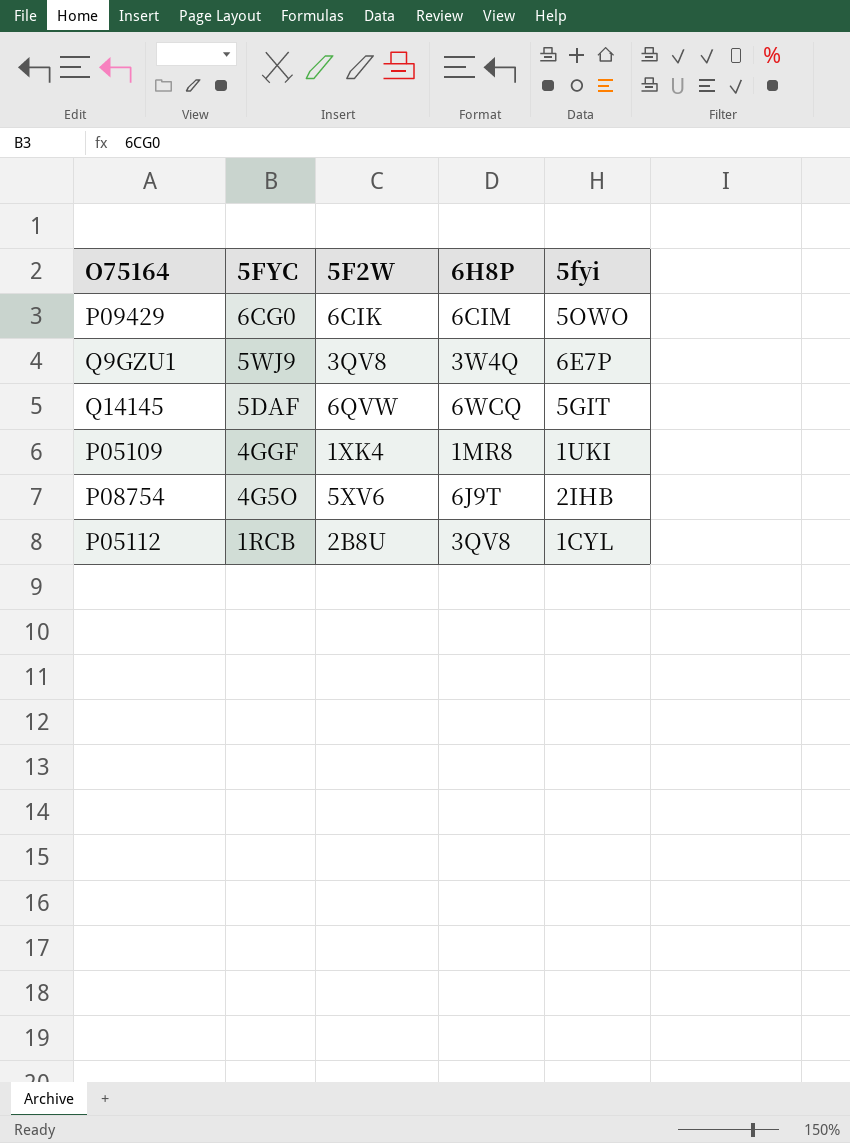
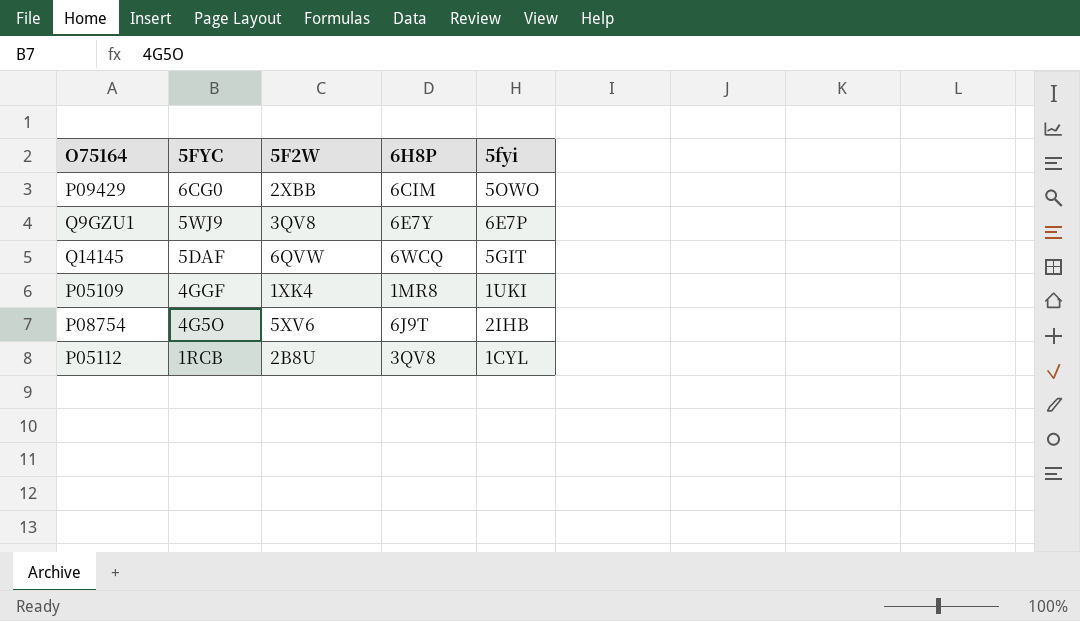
P09429 | 5F2W: 6CIK -> 2XBB
Q9GZU1 | 6H8P: 3W4Q -> 6E7Y

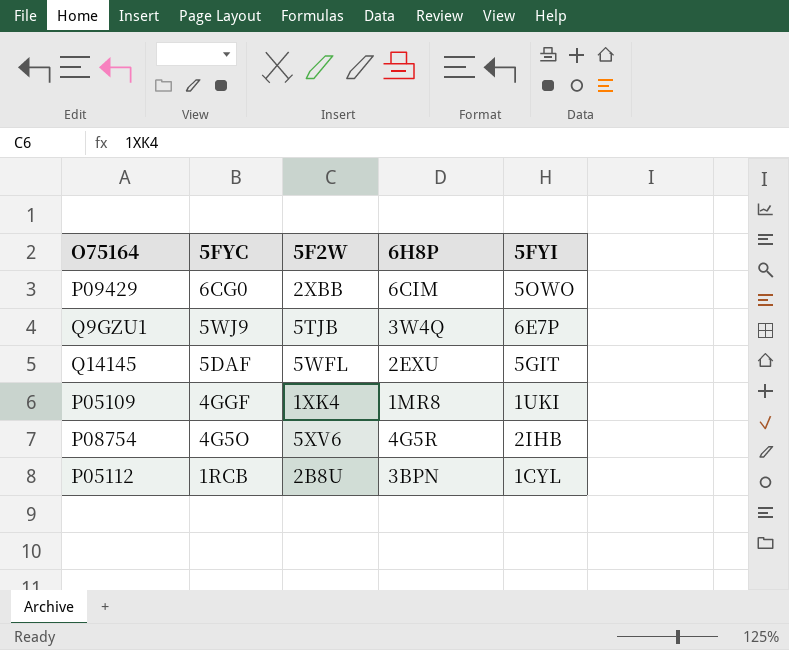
column name: 5fyi -> 5FYI
Q9GZU1 | 5F2W: 3QV8 -> 5TJB
Q9GZU1 | 6H8P: 6E7Y -> 3W4Q
Q14145 | 5F2W: 6QVW -> 5WFL
Q14145 | 6H8P: 6WCQ -> 2EXU
P08754 | 6H8P: 6J9T -> 4G5R
P05112 | 6H8P: 3QV8 -> 3BPN

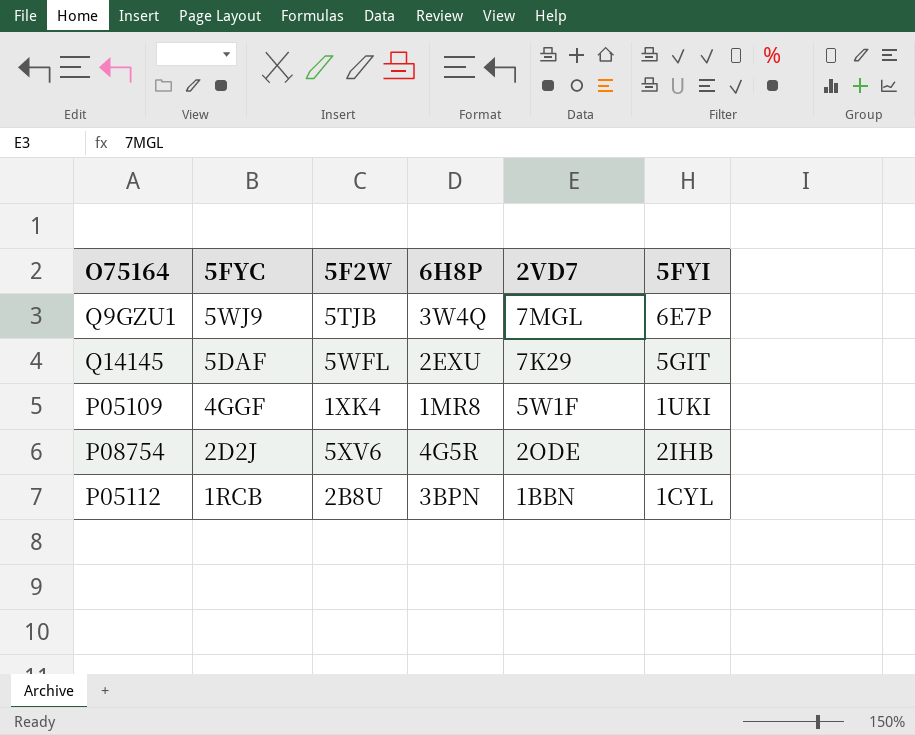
column 2VD7 | position: none -> 5
row P09429: 6CG0 | 2XBB | 6CIM | 5OWO -> none
P08754 | 5FYC: 4G5O -> 2D2J

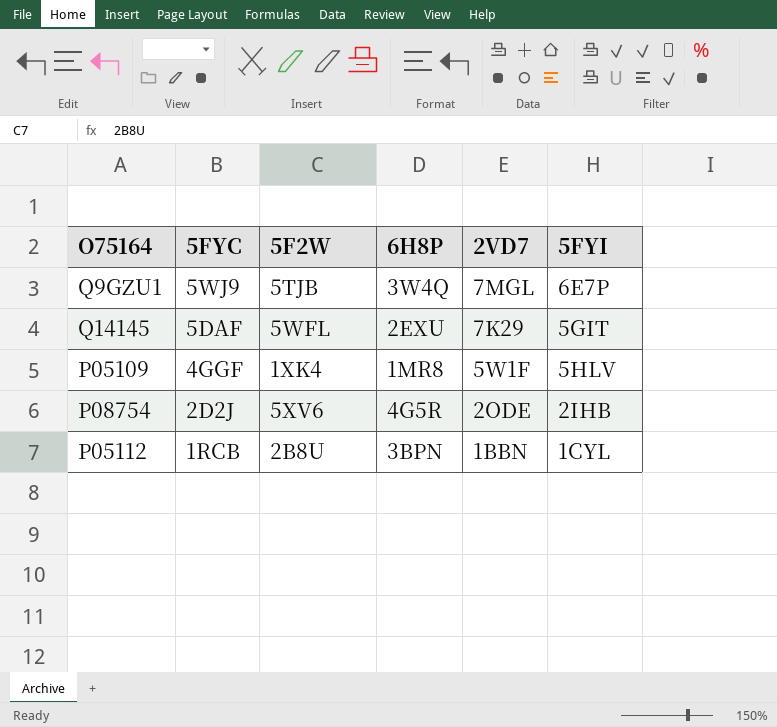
P05109 | 5FYI: 1UKI -> 5HLV

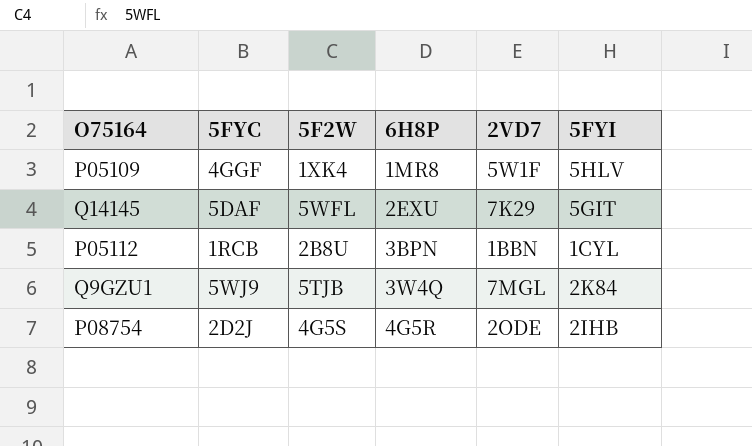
row order: 5FYC descending -> 6H8P ascending
Q9GZU1 | 5FYI: 6E7P -> 2K84
P08754 | 5F2W: 5XV6 -> 4G5S

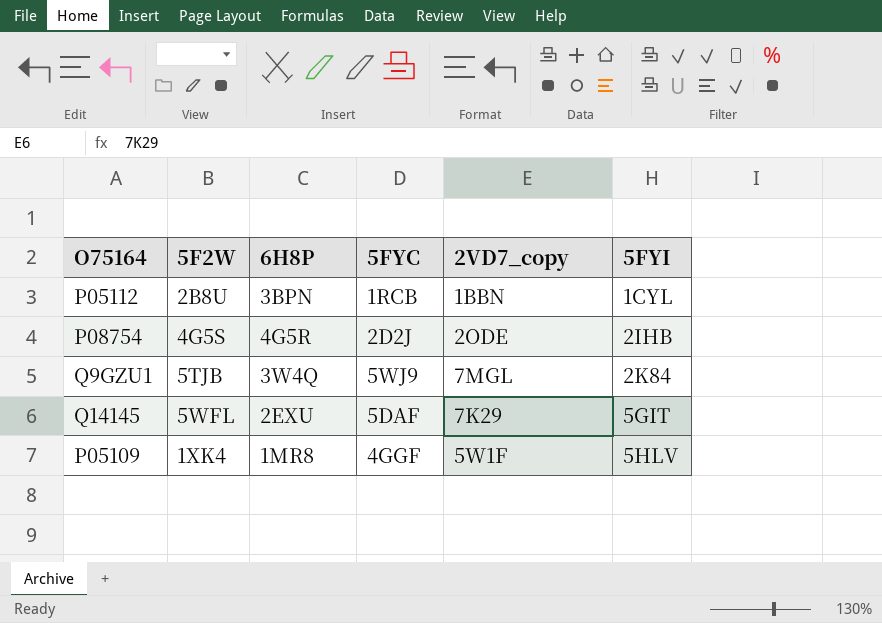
row order: 6H8P ascending -> 5FYI ascending
column 5FYC | position: 2 -> 4
column name: 2VD7 -> 2VD7_copy

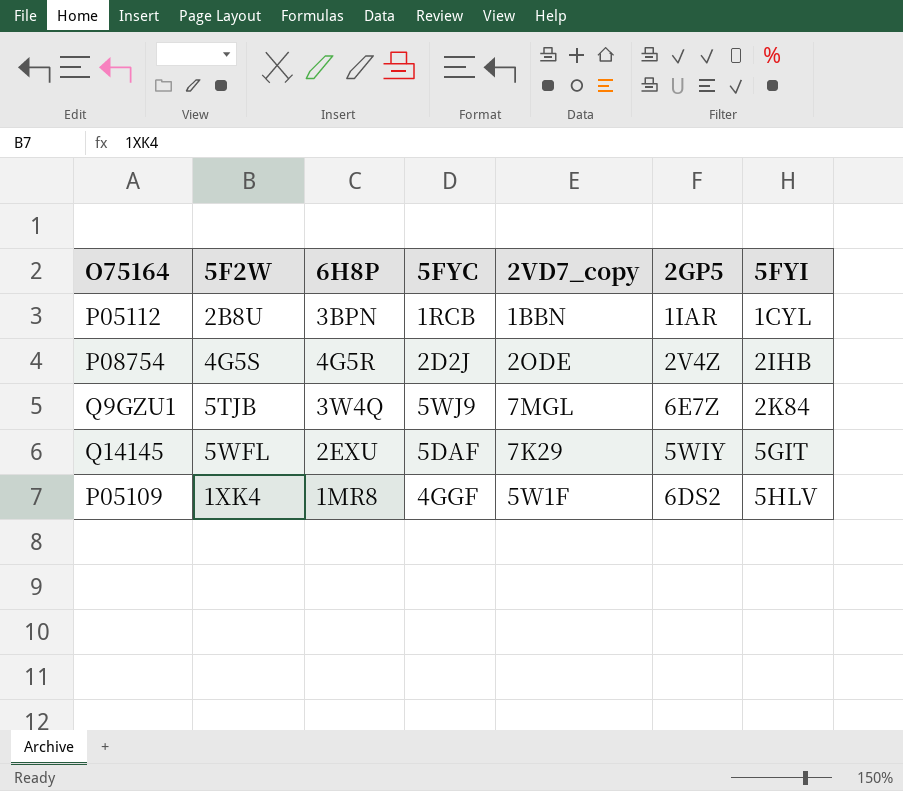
column 2GP5 | position: none -> 6

